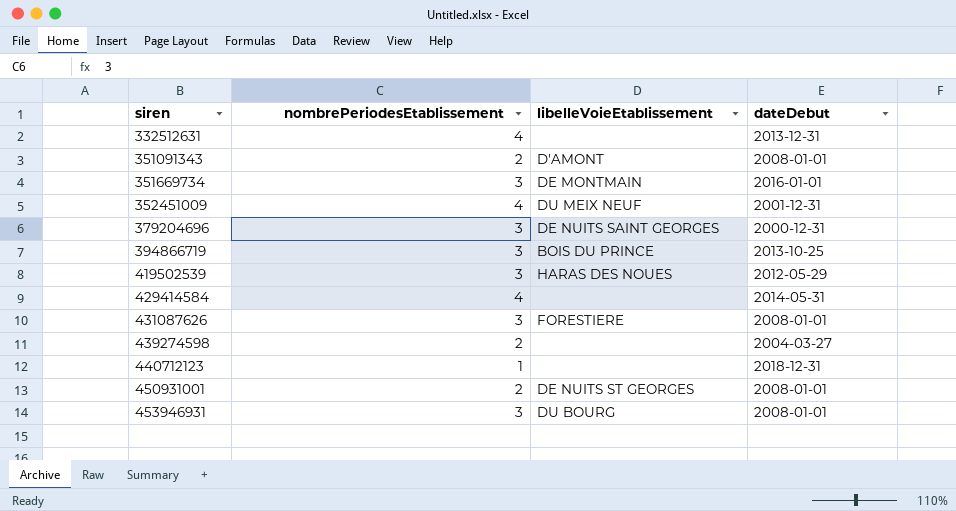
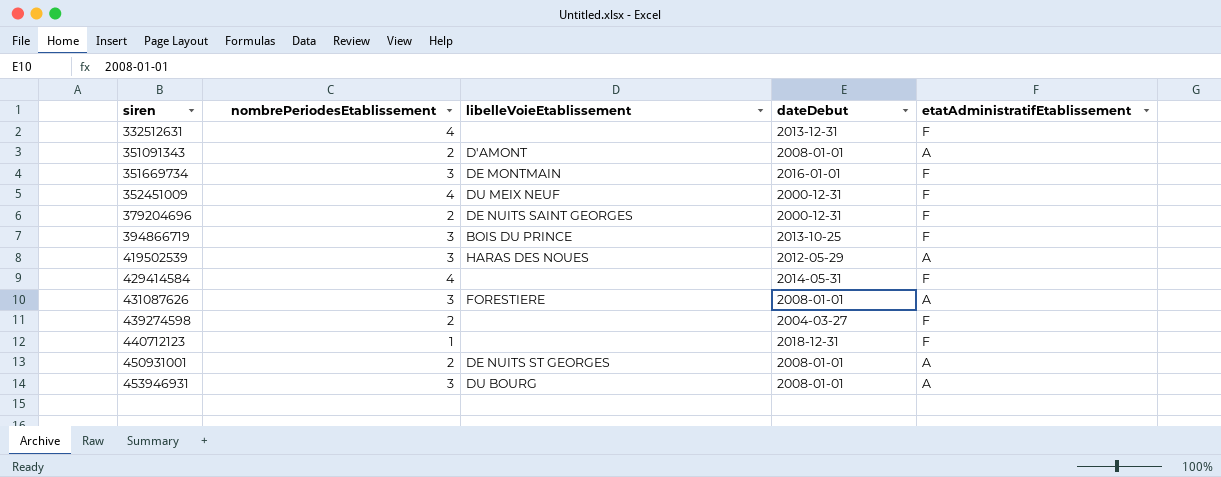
column etatAdministratifEtablissement | position: none -> 5
352451009 | dateDebut: 2001-12-31 -> 2000-12-31
379204696 | nombrePeriodesEtablissement: 3 -> 2

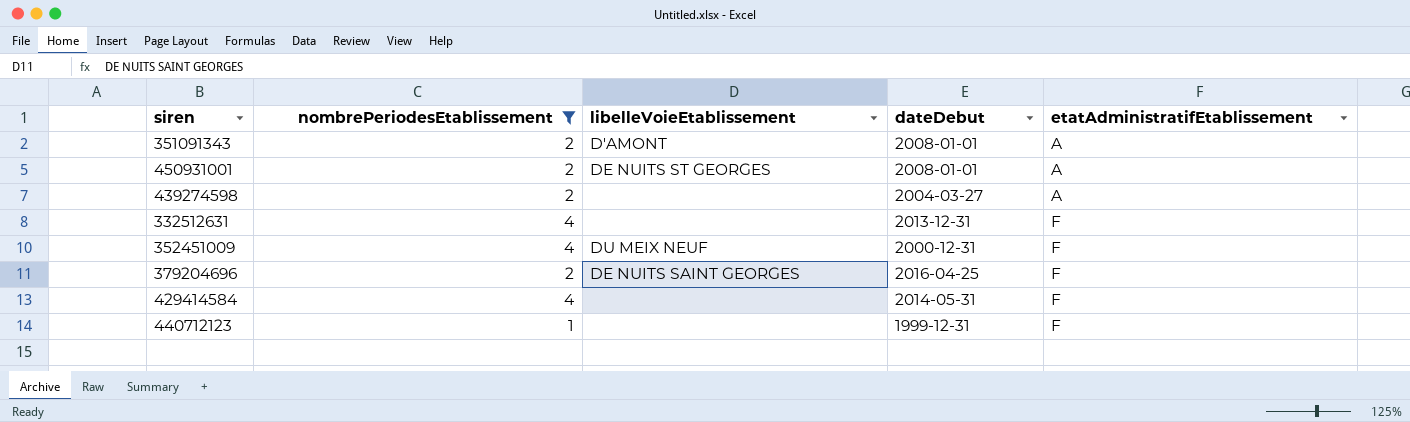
filter: none -> nombrePeriodesEtablissement != 3
row order: siren ascending -> etatAdministratifEtablissement ascending
439274598 | etatAdministratifEtablissement: F -> A
379204696 | dateDebut: 2000-12-31 -> 2016-04-25
440712123 | dateDebut: 2018-12-31 -> 1999-12-31

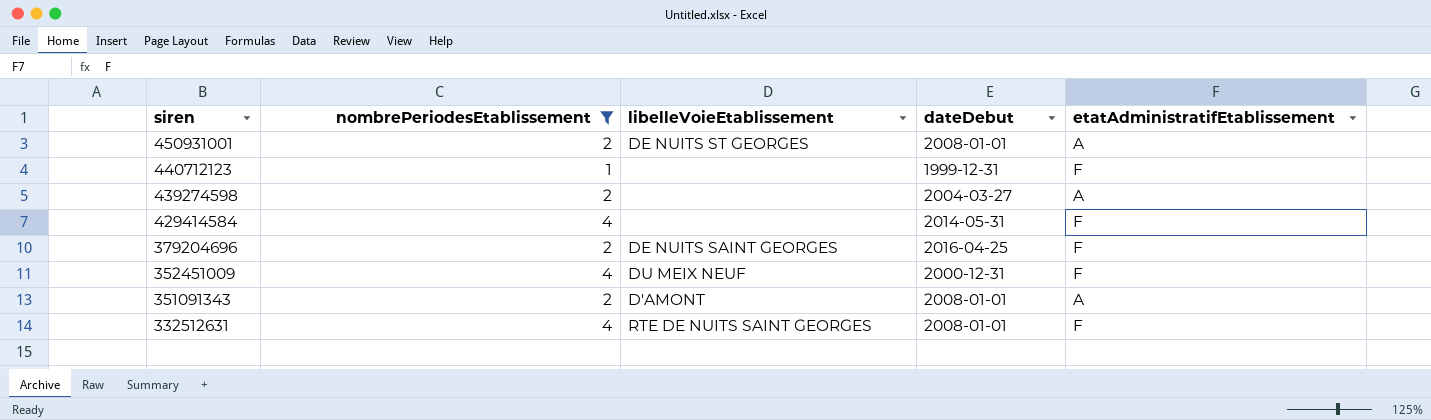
row order: etatAdministratifEtablissement ascending -> siren descending
332512631 | libelleVoieEtablissement: none -> RTE DE NUITS SAINT GEORGES
332512631 | dateDebut: 2013-12-31 -> 2008-01-01

